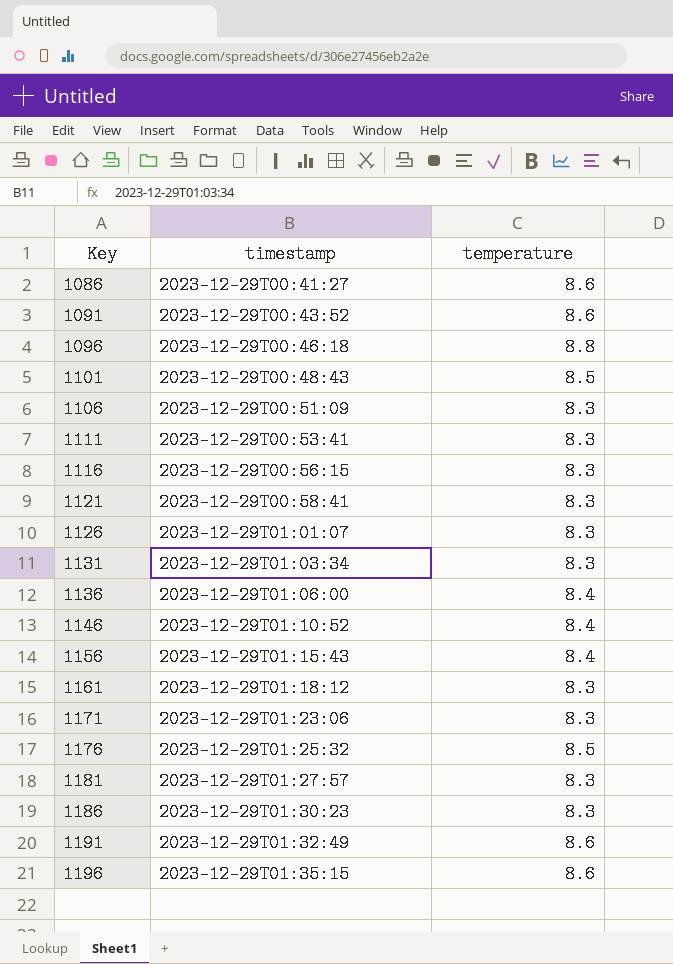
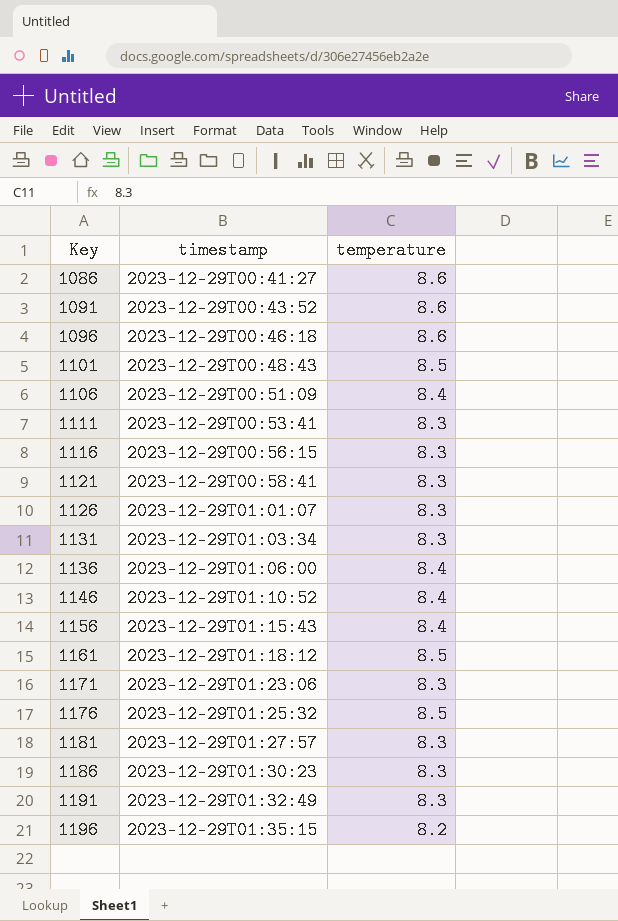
1096 | temperature: 8.8 -> 8.6
1106 | temperature: 8.3 -> 8.4
1161 | temperature: 8.3 -> 8.5
1191 | temperature: 8.6 -> 8.3
1196 | temperature: 8.6 -> 8.2

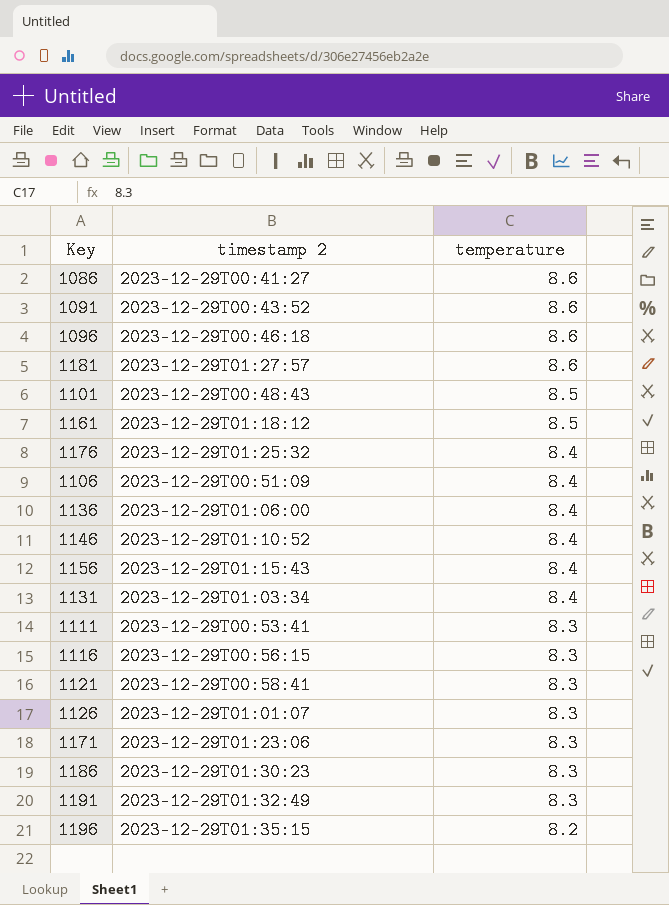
row order: Key ascending -> temperature descending
column name: timestamp -> timestamp 2
1181 | temperature: 8.3 -> 8.6
1176 | temperature: 8.5 -> 8.4
1131 | temperature: 8.3 -> 8.4

